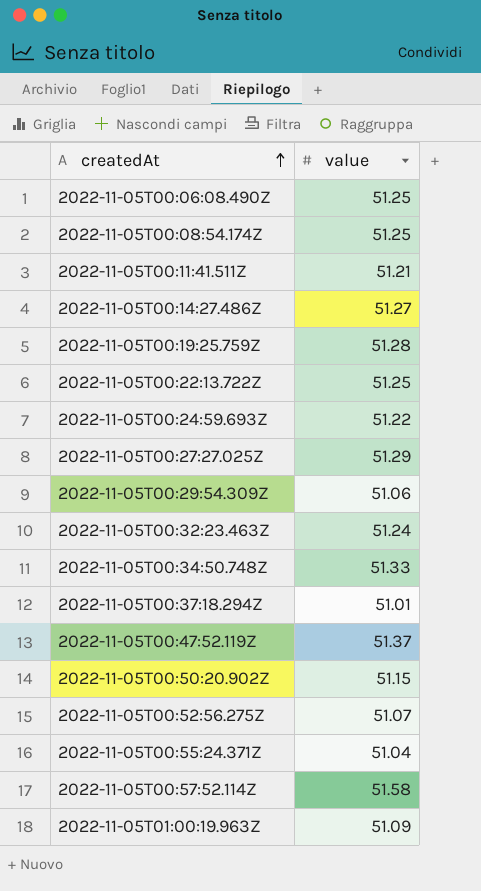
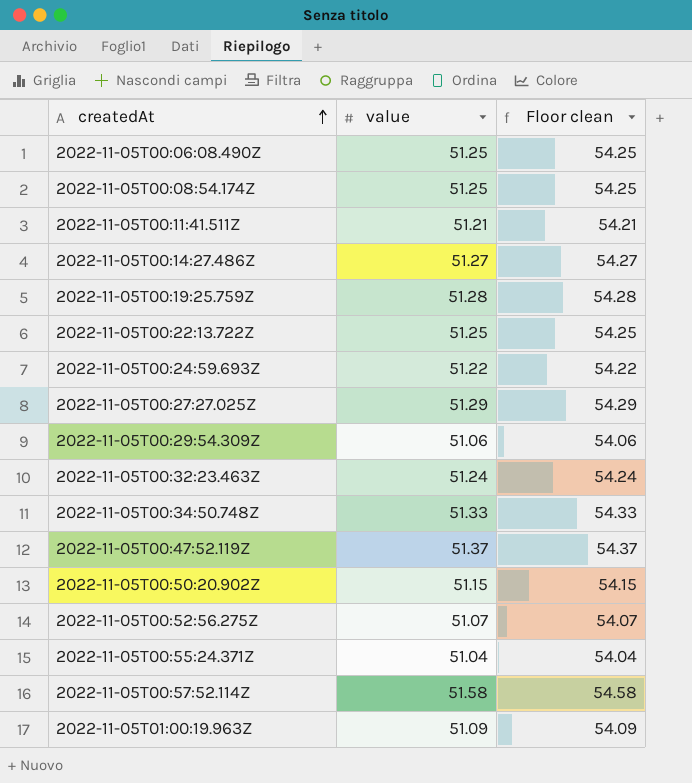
column Floor clean | formula: none -> [value] + 3
row 2022-11-05T00:37:18.294Z: 51.01 -> none

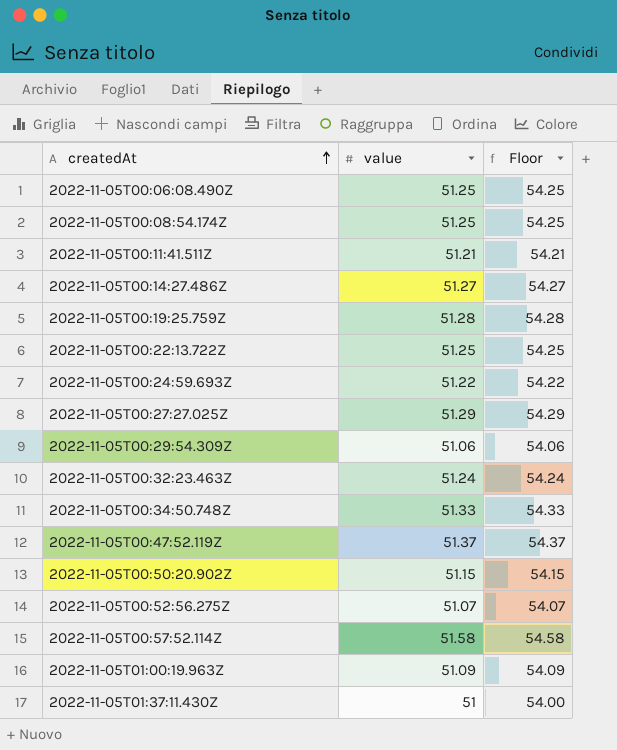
column name: Floor clean -> Floor
row 2022-11-05T00:55:24.371Z: 51.04 | 54.04 -> none
row 2022-11-05T01:37:11.430Z: none -> 51 | 54.00

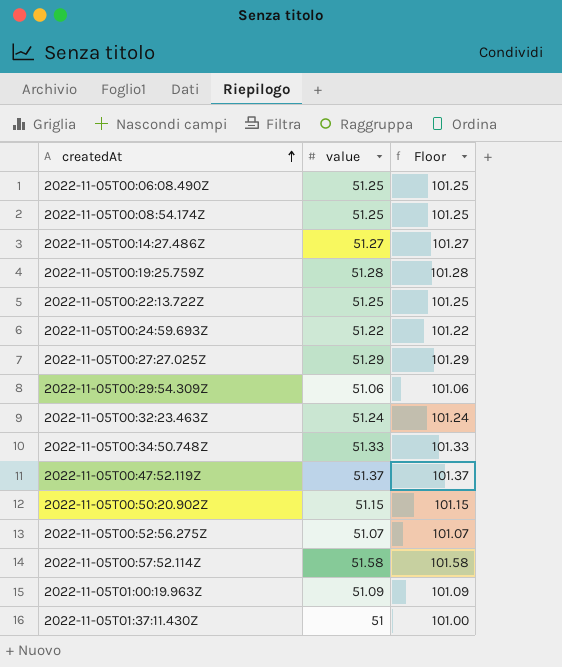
column Floor | formula: [value] + 3 -> [value] + 50
row 2022-11-05T00:11:41.511Z: 51.21 | 54.21 -> none

